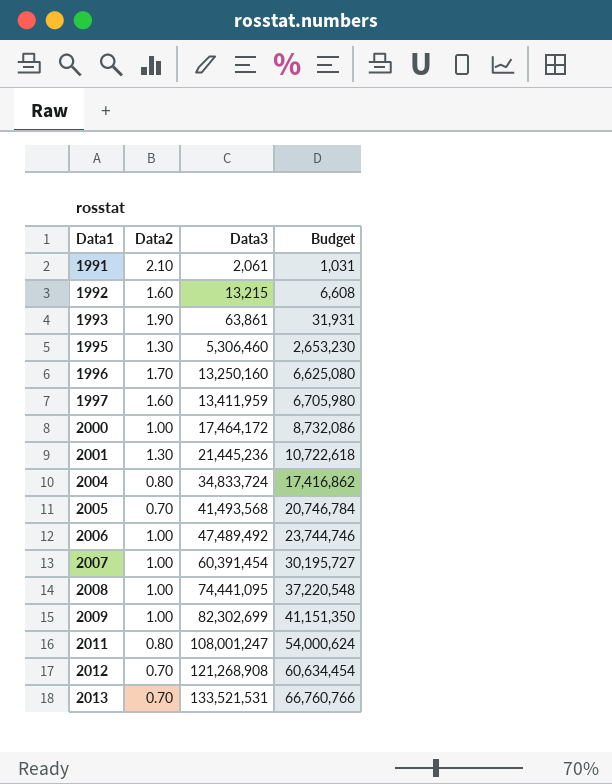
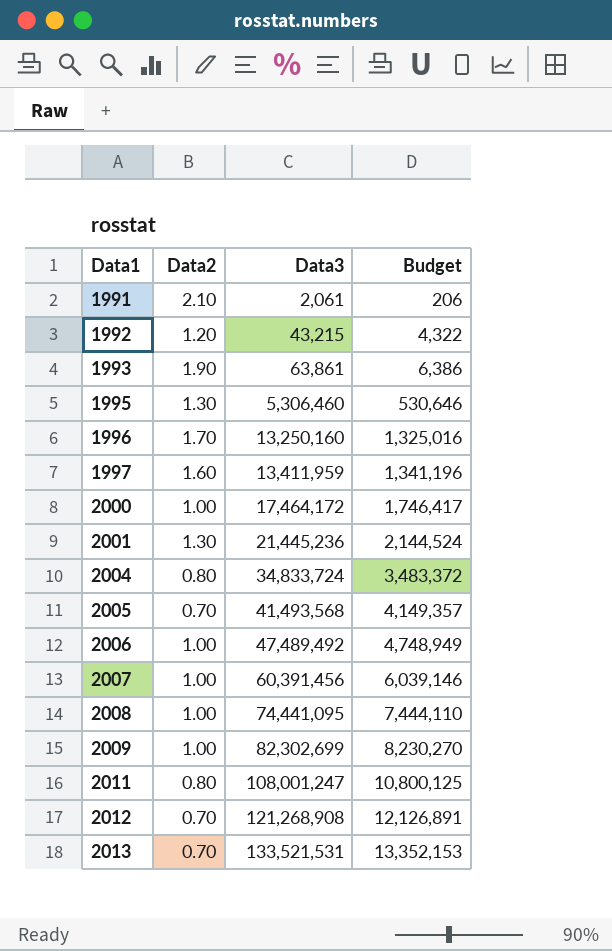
column Budget | formula: [Data3] * 0.5 -> [Data3] * 0.1
1992 | Data2: 1.60 -> 1.20
1992 | Data3: 13,215 -> 43,215
2007 | Data3: 60,391,454 -> 60,391,456

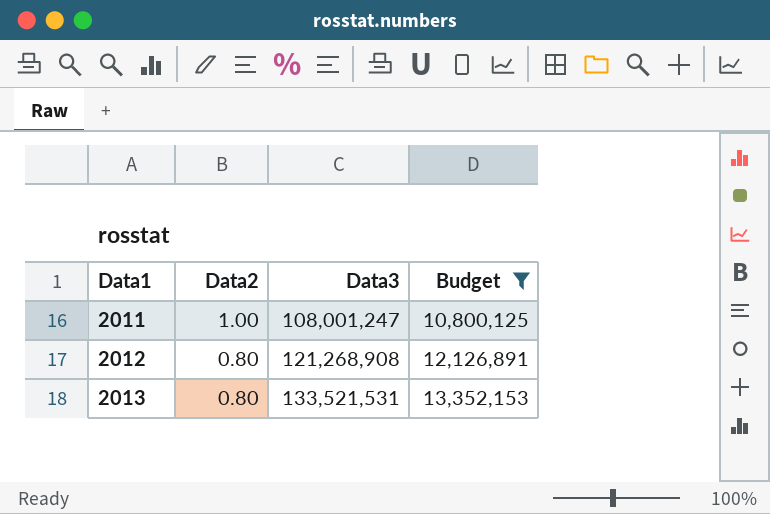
filter: none -> Budget >= 10,800,125
2011 | Data2: 0.80 -> 1.00
2012 | Data2: 0.70 -> 0.80
2013 | Data2: 0.70 -> 0.80

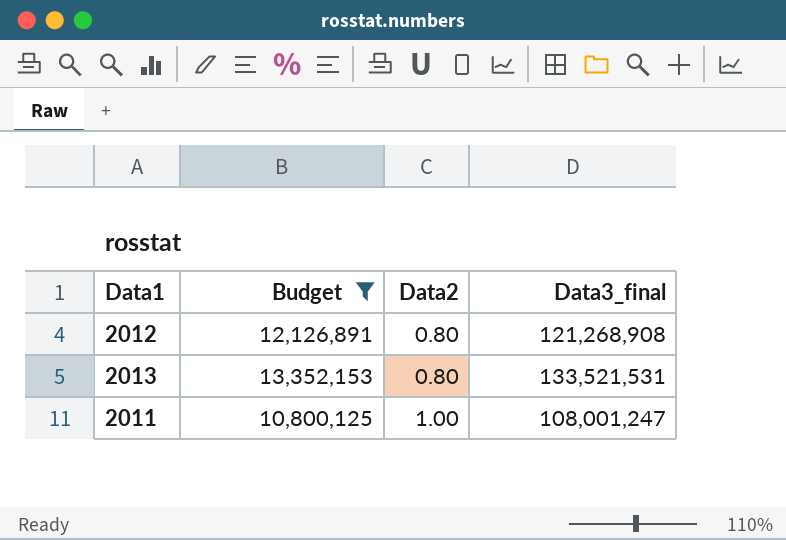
row order: Data1 ascending -> Data2 ascending
column Budget | position: 4 -> 2
column name: Data3 -> Data3_final

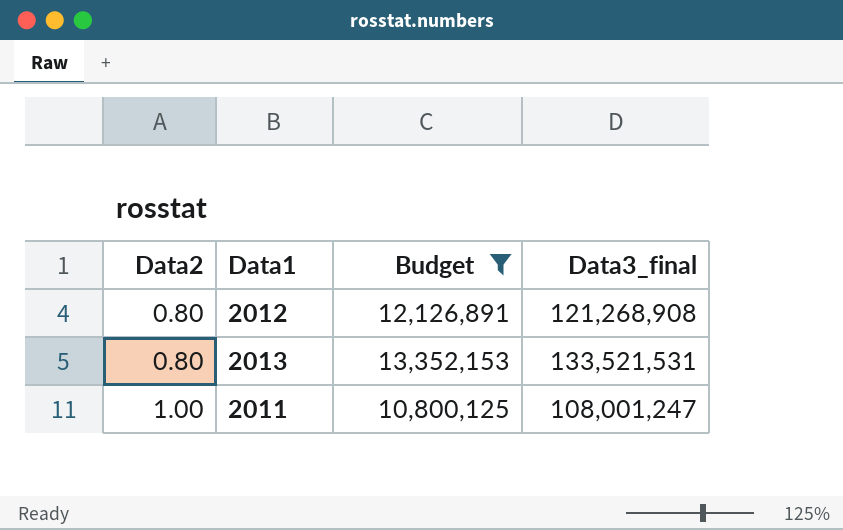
column Data2 | position: 3 -> 1

